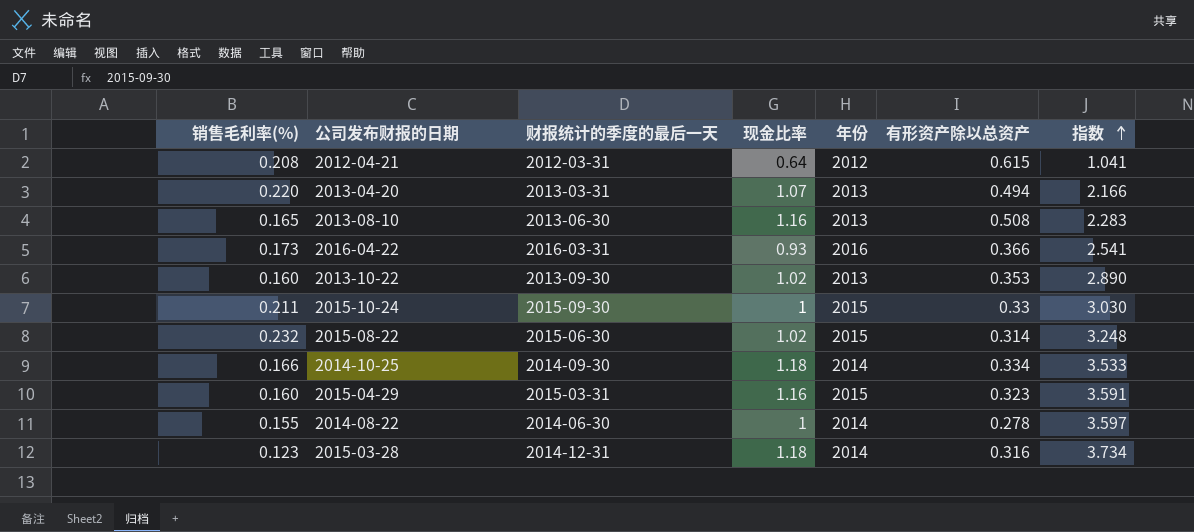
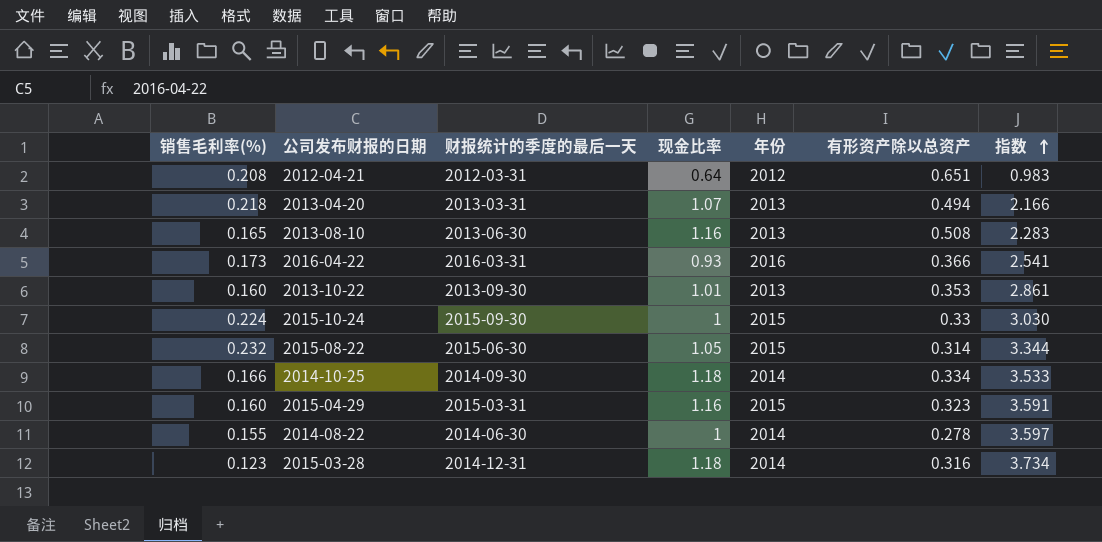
2012-04-21 | 有形资产除以总资产: 0.615 -> 0.651
2012-04-21 | 指数: 1.041 -> 0.983
2013-04-20 | 销售毛利率(%): 0.220 -> 0.218
2013-10-22 | 现金比率: 1.02 -> 1.01
2013-10-22 | 指数: 2.890 -> 2.861
2015-10-24 | 销售毛利率(%): 0.211 -> 0.224
2015-08-22 | 现金比率: 1.02 -> 1.05
2015-08-22 | 指数: 3.248 -> 3.344

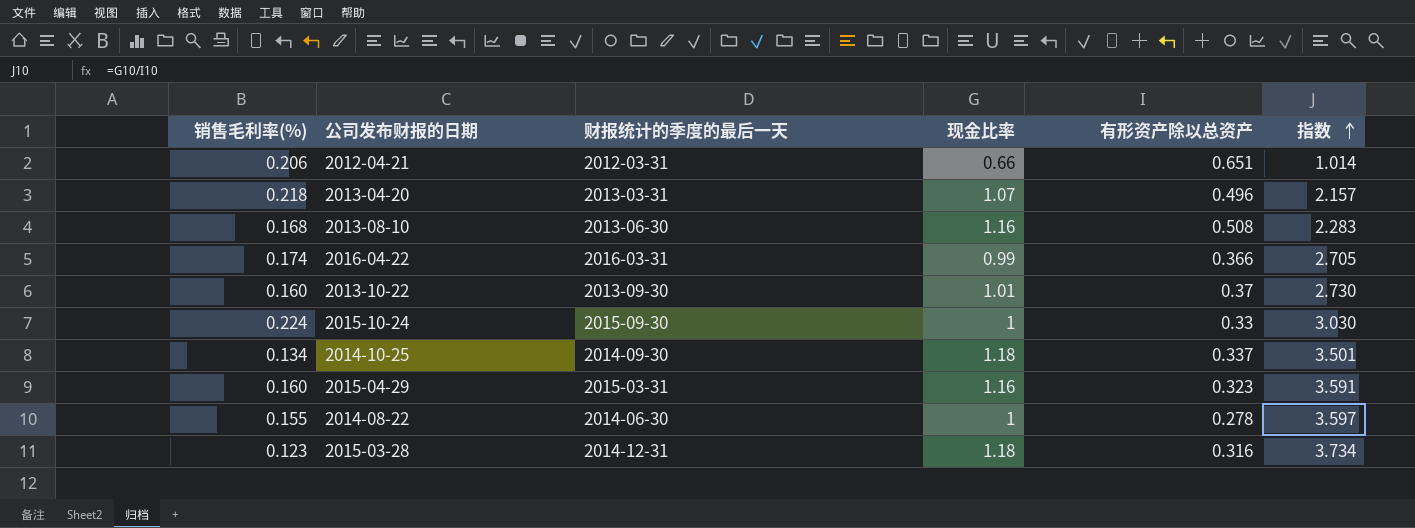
column 年份 | position: 5 -> none
row 2015-08-22: 0.232 | 2015-06-30 | 1.05 | 2015 | 0.314 | 3.344 -> none
2012-04-21 | 销售毛利率(%): 0.208 -> 0.206
2012-04-21 | 现金比率: 0.64 -> 0.66
2012-04-21 | 指数: 0.983 -> 1.014
2013-04-20 | 有形资产除以总资产: 0.494 -> 0.496
2013-04-20 | 指数: 2.166 -> 2.157
2013-08-10 | 销售毛利率(%): 0.165 -> 0.168
2016-04-22 | 销售毛利率(%): 0.173 -> 0.174
2016-04-22 | 现金比率: 0.93 -> 0.99
2016-04-22 | 指数: 2.541 -> 2.705
2013-10-22 | 有形资产除以总资产: 0.353 -> 0.37
2013-10-22 | 指数: 2.861 -> 2.730
2014-10-25 | 销售毛利率(%): 0.166 -> 0.134
2014-10-25 | 有形资产除以总资产: 0.334 -> 0.337
2014-10-25 | 指数: 3.533 -> 3.501

